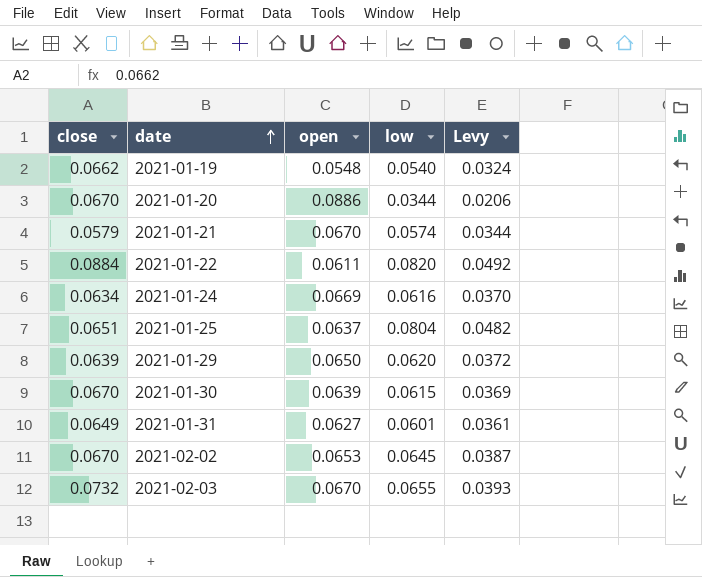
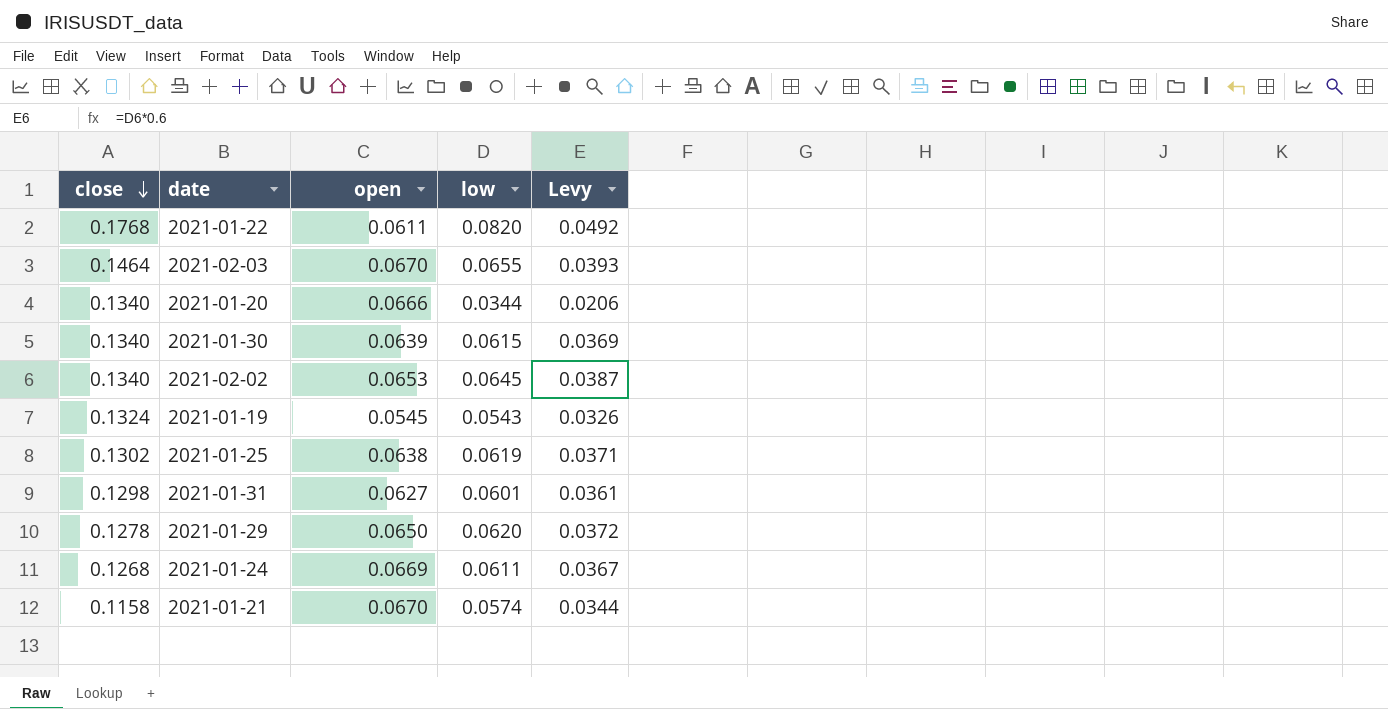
row order: date ascending -> close descending
2021-01-22 | close: 0.0884 -> 0.1768
2021-02-03 | close: 0.0732 -> 0.1464
2021-01-20 | close: 0.0670 -> 0.1340
2021-01-20 | open: 0.0886 -> 0.0666
2021-01-30 | close: 0.0670 -> 0.1340
2021-02-02 | close: 0.0670 -> 0.1340
2021-01-19 | close: 0.0662 -> 0.1324
2021-01-19 | open: 0.0548 -> 0.0545
2021-01-19 | low: 0.0540 -> 0.0543
2021-01-19 | Levy: 0.0324 -> 0.0326
2021-01-25 | close: 0.0651 -> 0.1302
2021-01-25 | open: 0.0637 -> 0.0638
2021-01-25 | low: 0.0804 -> 0.0619
2021-01-25 | Levy: 0.0482 -> 0.0371
2021-01-31 | close: 0.0649 -> 0.1298
2021-01-29 | close: 0.0639 -> 0.1278
2021-01-24 | close: 0.0634 -> 0.1268
2021-01-24 | low: 0.0616 -> 0.0611
2021-01-24 | Levy: 0.0370 -> 0.0367
2021-01-21 | close: 0.0579 -> 0.1158

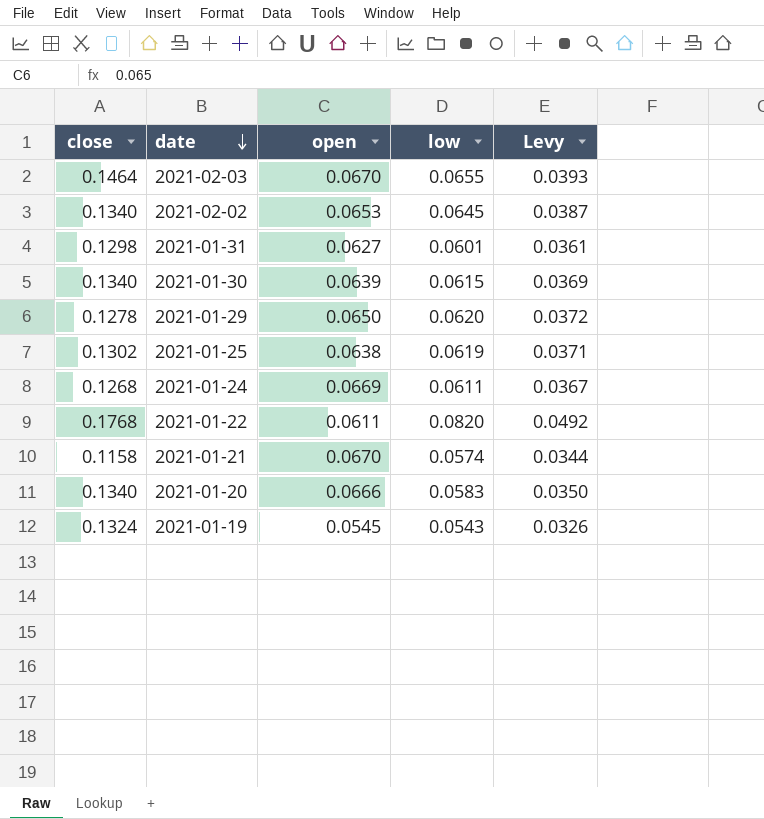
row order: close descending -> date descending
2021-01-20 | low: 0.0344 -> 0.0583
2021-01-20 | Levy: 0.0206 -> 0.0350

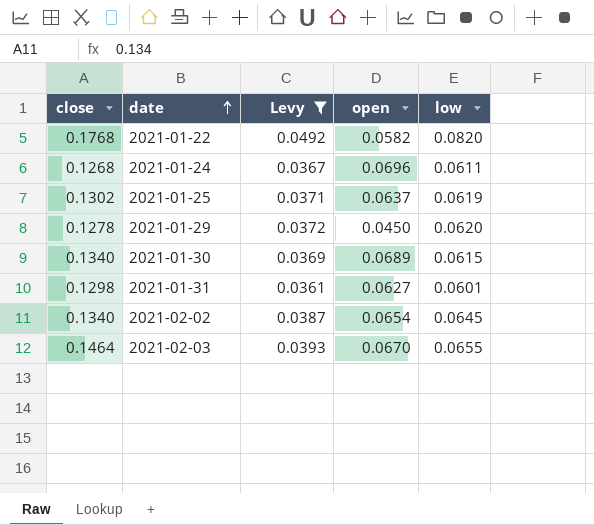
filter: none -> Levy >= 0.0361
row order: date descending -> date ascending
column Levy | position: 5 -> 3
2021-01-22 | open: 0.0611 -> 0.0582
2021-01-24 | open: 0.0669 -> 0.0696
2021-01-25 | open: 0.0638 -> 0.0637
2021-01-29 | open: 0.0650 -> 0.0450
2021-01-30 | open: 0.0639 -> 0.0689
2021-02-02 | open: 0.0653 -> 0.0654

